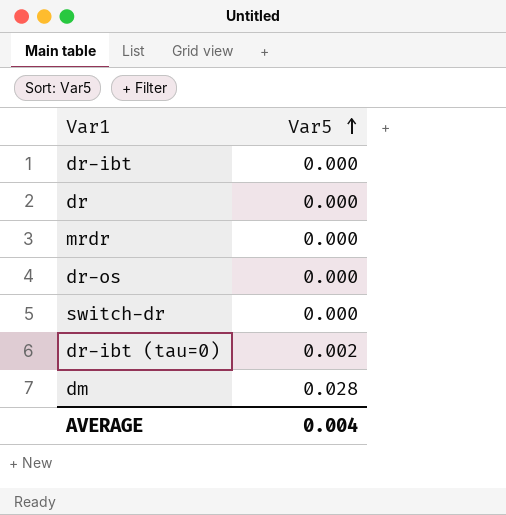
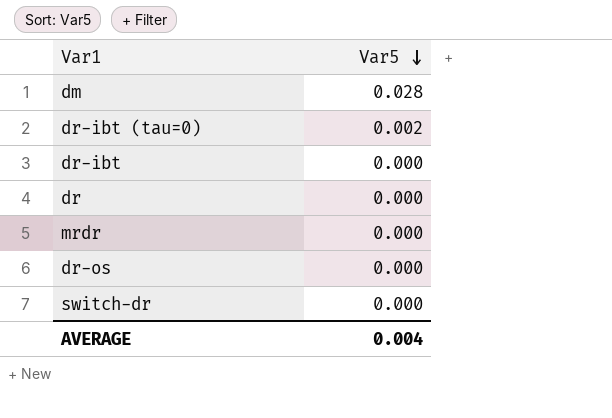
row order: Var5 ascending -> Var5 descending

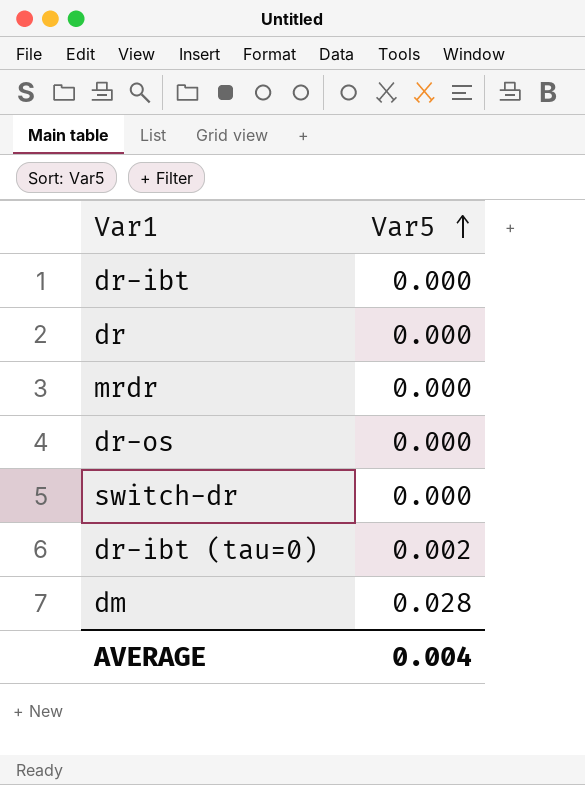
row order: Var5 descending -> Var5 ascending

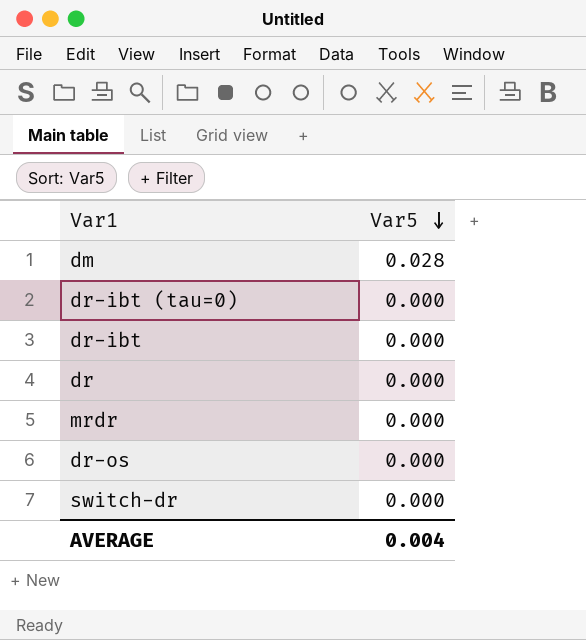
row order: Var5 ascending -> Var5 descending
dr-ibt (tau=0) | Var5: 0.002 -> 0.000

